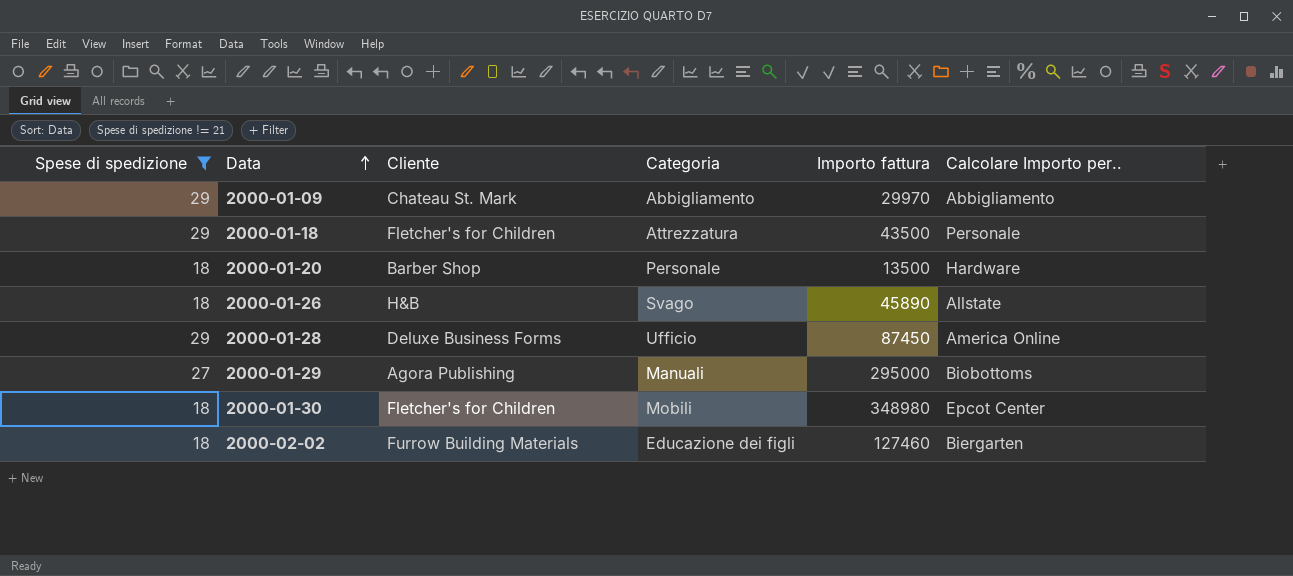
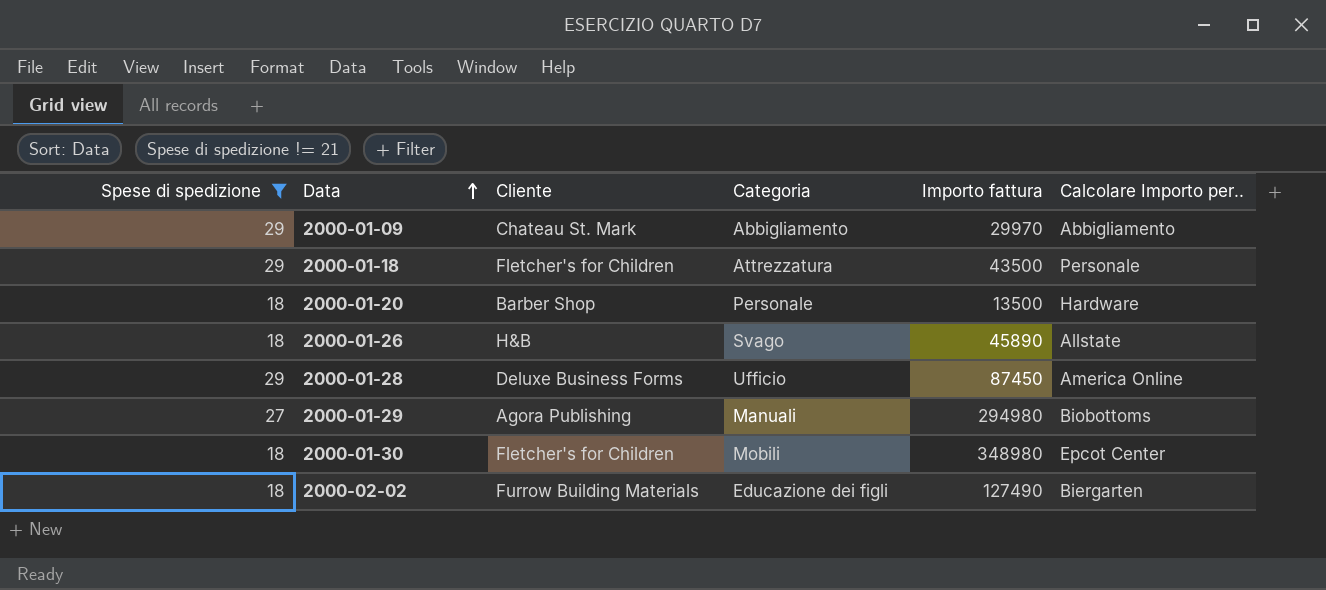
2000-01-29 | Importo fattura: 295000 -> 294980
2000-02-02 | Importo fattura: 127460 -> 127490

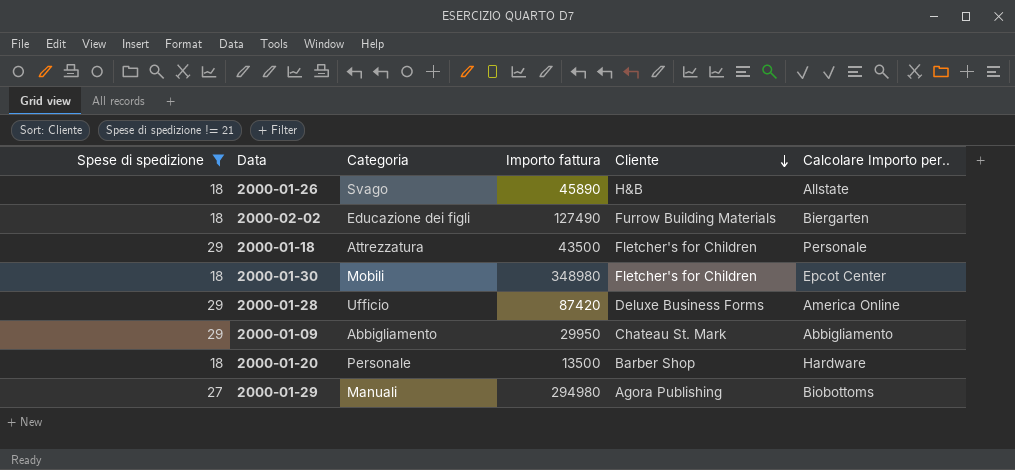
row order: Data ascending -> Cliente descending
column Cliente | position: 3 -> 5
2000-01-28 | Importo fattura: 87450 -> 87420
2000-01-09 | Importo fattura: 29970 -> 29950

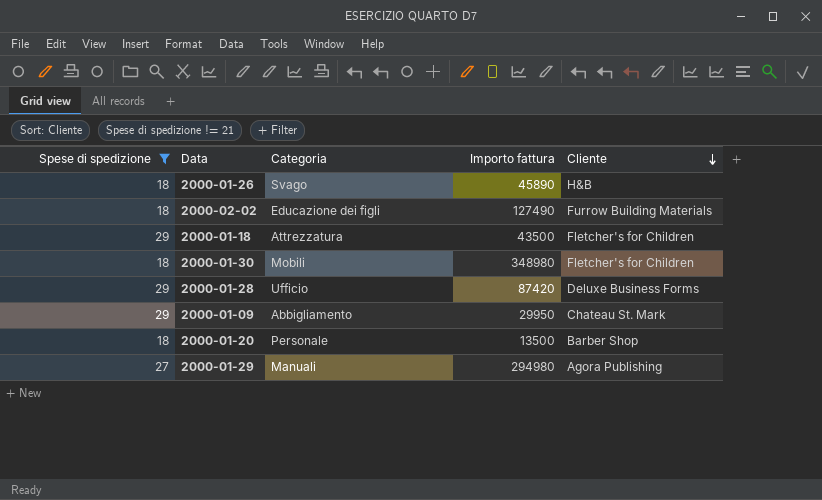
column Calcolare Importo per.. | position: 6 -> none

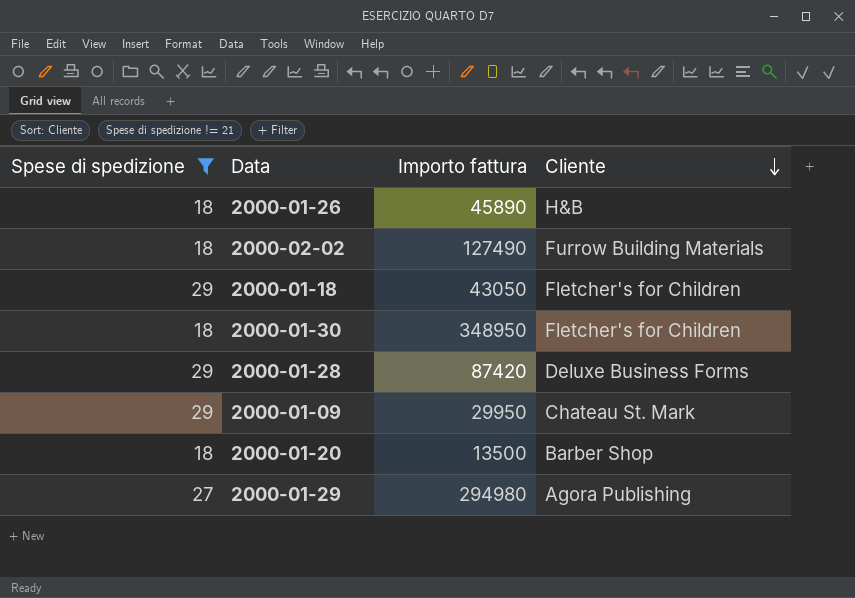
column Categoria | position: 3 -> none
2000-01-18 | Importo fattura: 43500 -> 43050
2000-01-30 | Importo fattura: 348980 -> 348950

